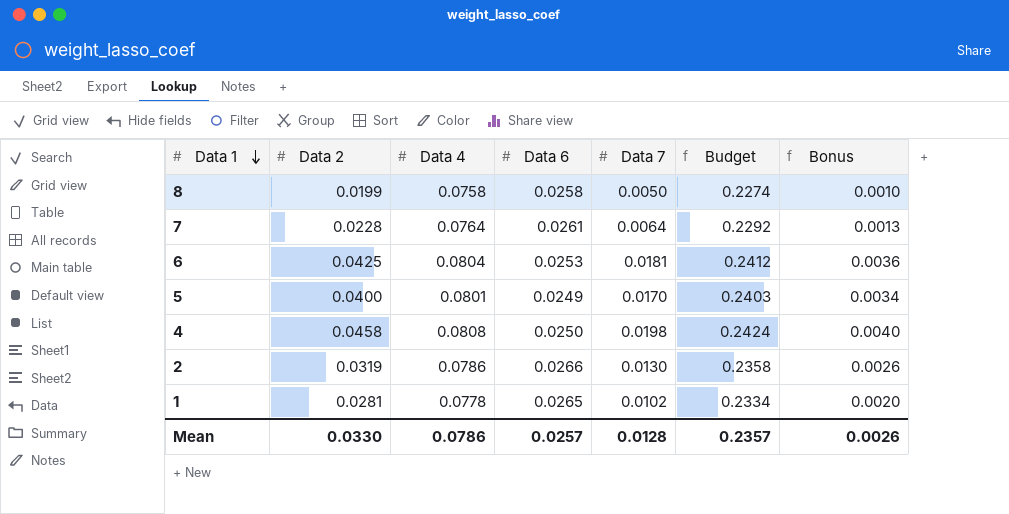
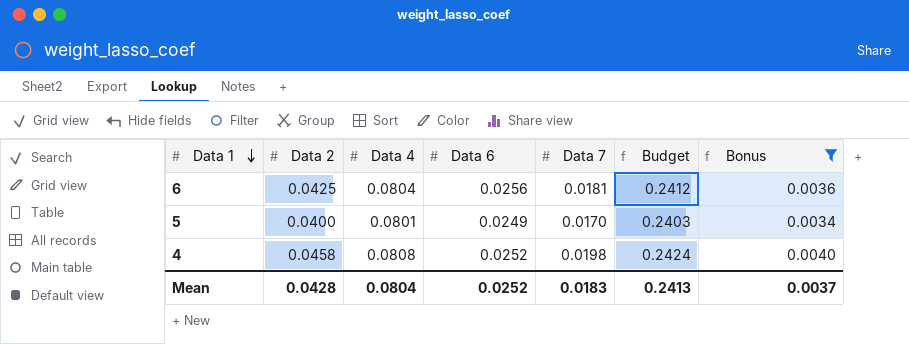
filter: none -> Bonus >= 0.0034
6 | Data 6: 0.0253 -> 0.0256
4 | Data 6: 0.0250 -> 0.0252
Mean | Data 2: 0.0330 -> 0.0428
Mean | Data 4: 0.0786 -> 0.0804
Mean | Data 6: 0.0257 -> 0.0252
Mean | Data 7: 0.0128 -> 0.0183
Mean | Budget: 0.2357 -> 0.2413
Mean | Bonus: 0.0026 -> 0.0037

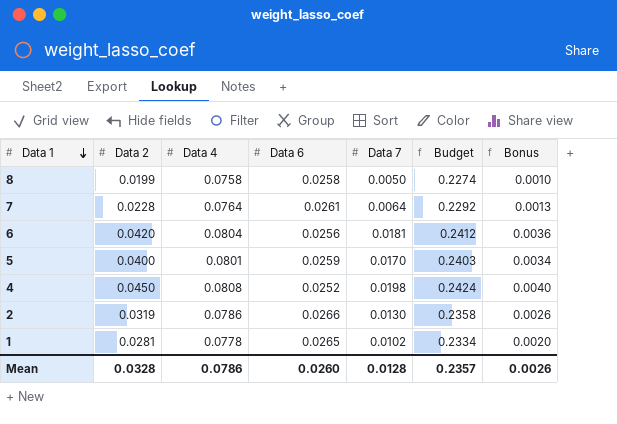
filter: Bonus >= 0.0034 -> none
6 | Data 2: 0.0425 -> 0.0420
5 | Data 6: 0.0249 -> 0.0259
4 | Data 2: 0.0458 -> 0.0450
Mean | Data 2: 0.0428 -> 0.0328
Mean | Data 4: 0.0804 -> 0.0786
Mean | Data 6: 0.0252 -> 0.0260
Mean | Data 7: 0.0183 -> 0.0128
Mean | Budget: 0.2413 -> 0.2357
Mean | Bonus: 0.0037 -> 0.0026

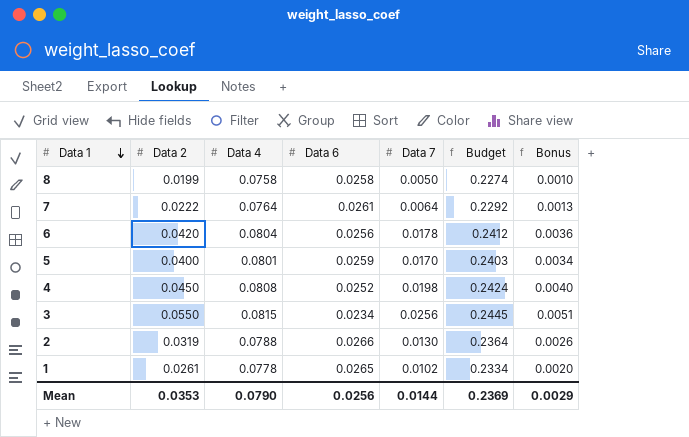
7 | Data 2: 0.0228 -> 0.0222
6 | Data 7: 0.0181 -> 0.0178
row 3: none -> 0.0550 | 0.0815 | 0.0234 | 0.0256 | 0.2445 | 0.0051
2 | Data 4: 0.0786 -> 0.0788
2 | Budget: 0.2358 -> 0.2364
1 | Data 2: 0.0281 -> 0.0261
Mean | Data 2: 0.0328 -> 0.0353
Mean | Data 4: 0.0786 -> 0.0790
Mean | Data 6: 0.0260 -> 0.0256
Mean | Data 7: 0.0128 -> 0.0144
Mean | Budget: 0.2357 -> 0.2369
Mean | Bonus: 0.0026 -> 0.0029

